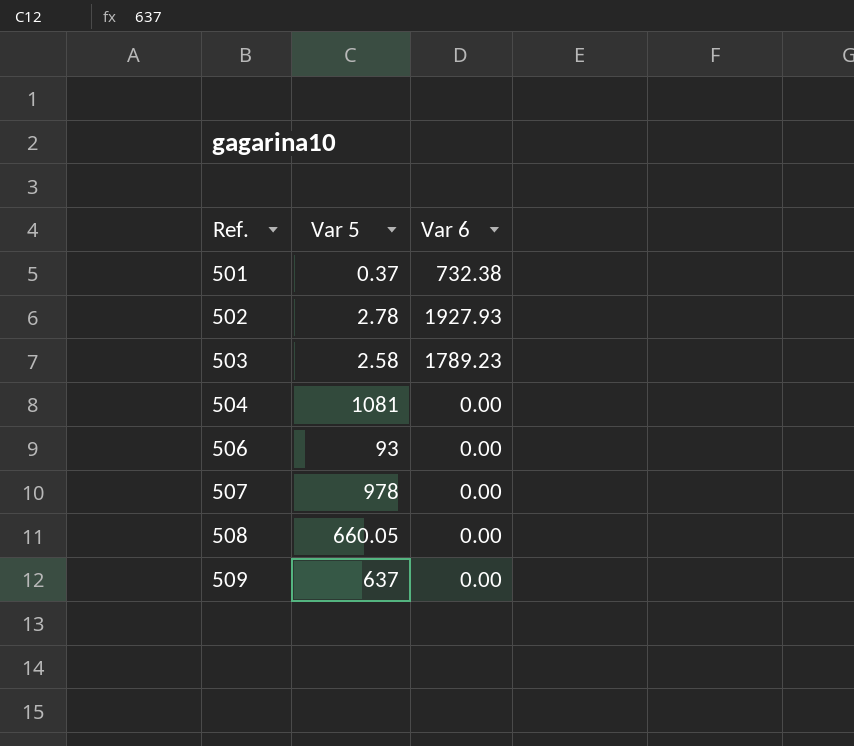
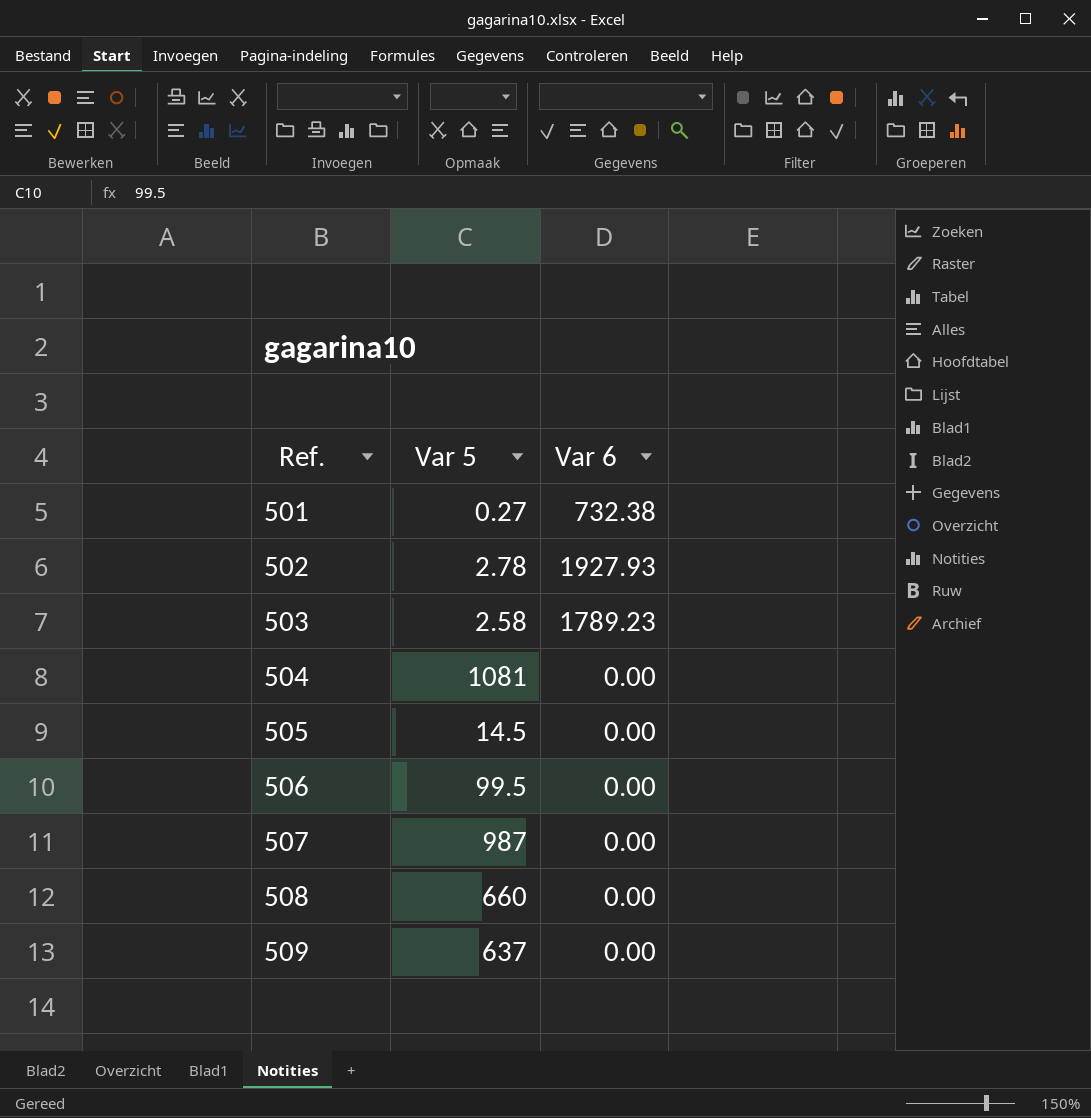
501 | Var 5: 0.37 -> 0.27
row 505: none -> 14.5 | 0.00
506 | Var 5: 93 -> 99.5
507 | Var 5: 978 -> 987
508 | Var 5: 660.05 -> 660

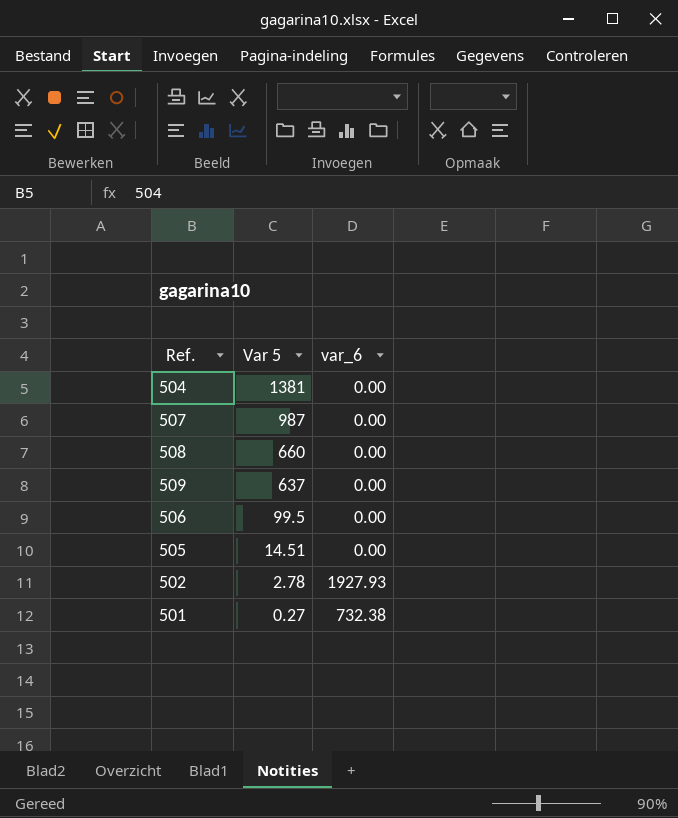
row order: Ref. ascending -> Var 5 descending
column name: Var 6 -> var_6
row 503: 2.58 | 1789.23 -> none
504 | Var 5: 1081 -> 1381
505 | Var 5: 14.5 -> 14.51

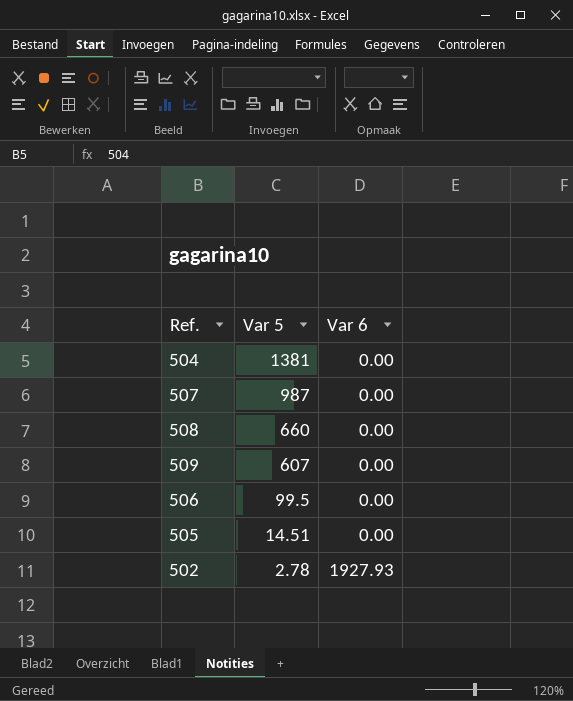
column name: var_6 -> Var 6
row 501: 0.27 | 732.38 -> none
509 | Var 5: 637 -> 607

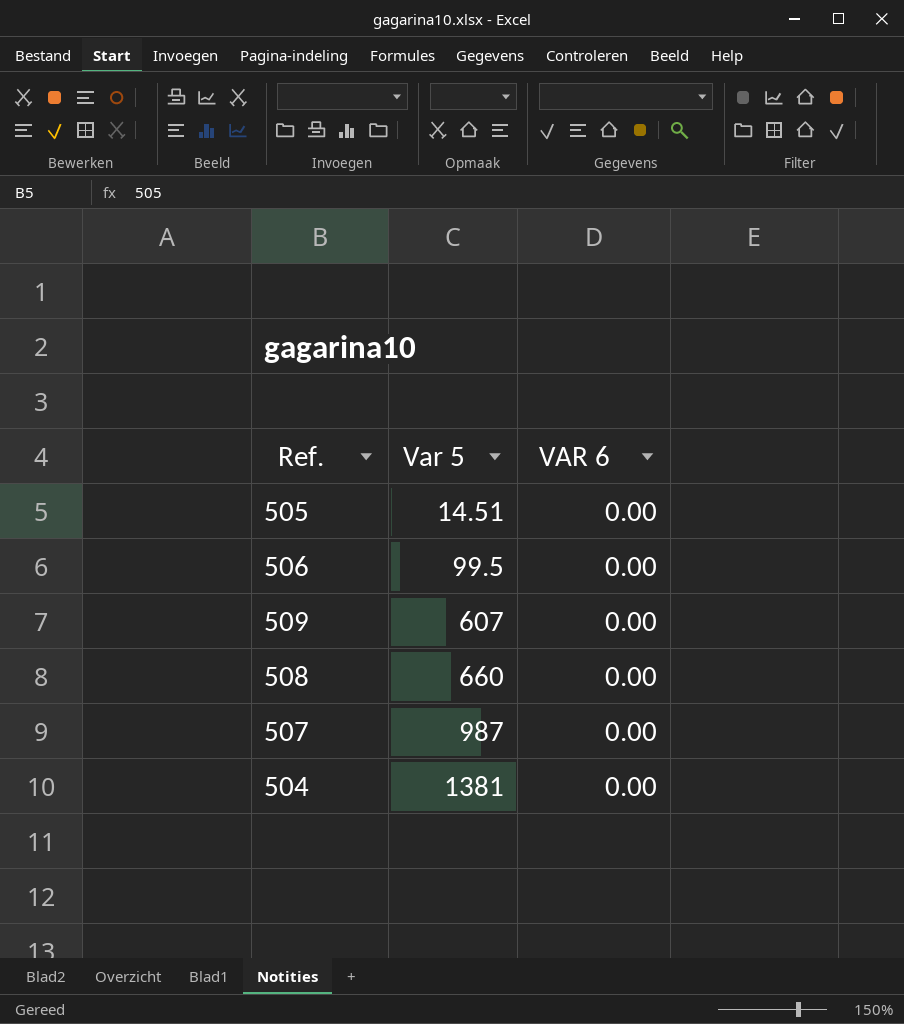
row order: Var 5 descending -> Var 5 ascending
column name: Var 6 -> VAR 6
row 502: 2.78 | 1927.93 -> none

